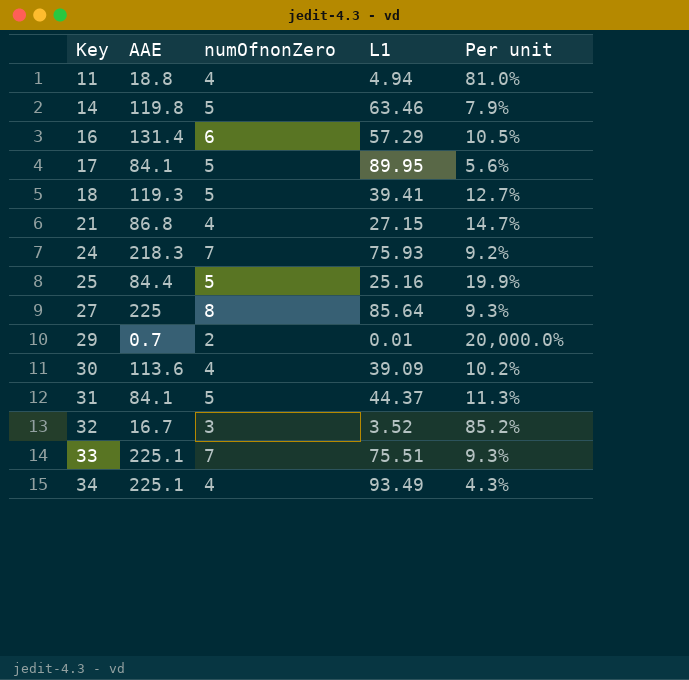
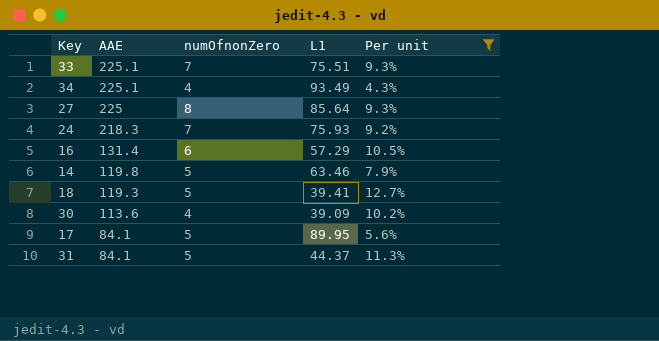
filter: none -> Per unit <= 12.7%
row order: Key ascending -> AAE descending

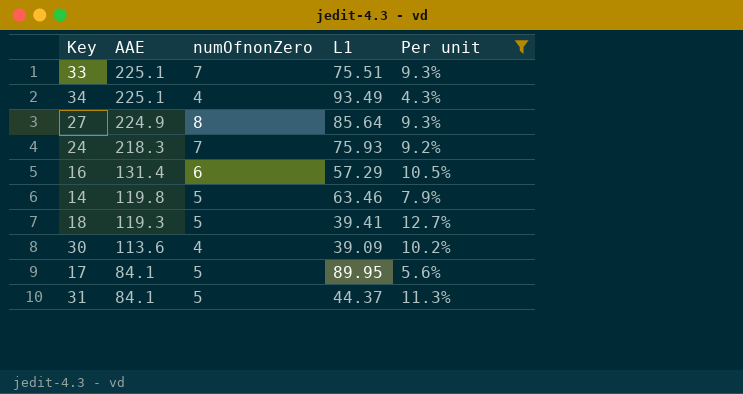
27 | AAE: 225 -> 224.9

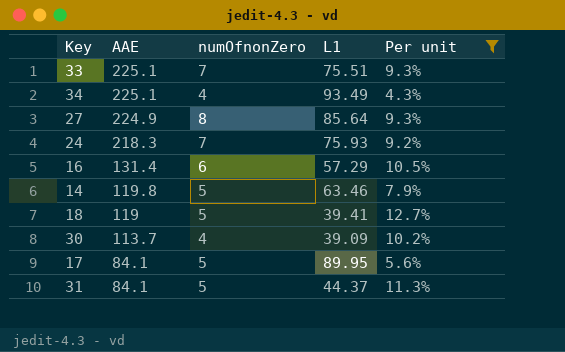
18 | AAE: 119.3 -> 119
30 | AAE: 113.6 -> 113.7

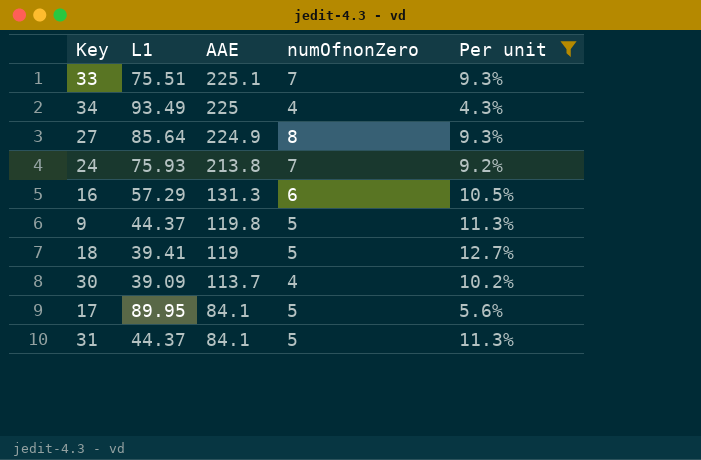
column L1 | position: 4 -> 2
row 14: 119.8 | 5 | 63.46 | 7.9% -> none
34 | AAE: 225.1 -> 225
24 | AAE: 218.3 -> 213.8
16 | AAE: 131.4 -> 131.3
row 9: none -> 44.37 | 119.8 | 5 | 11.3%

